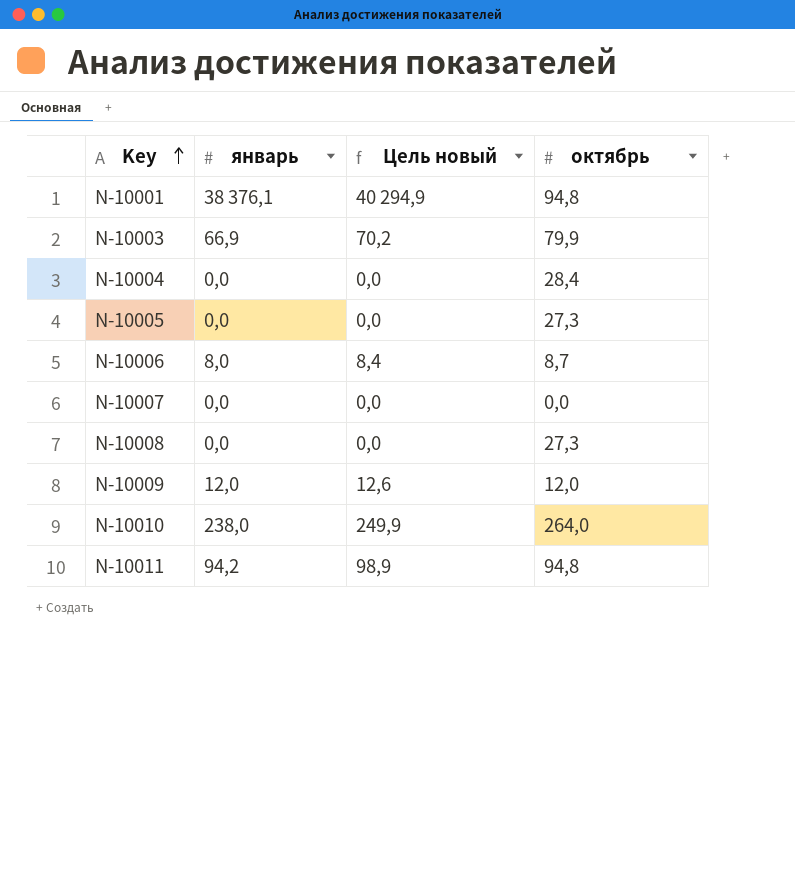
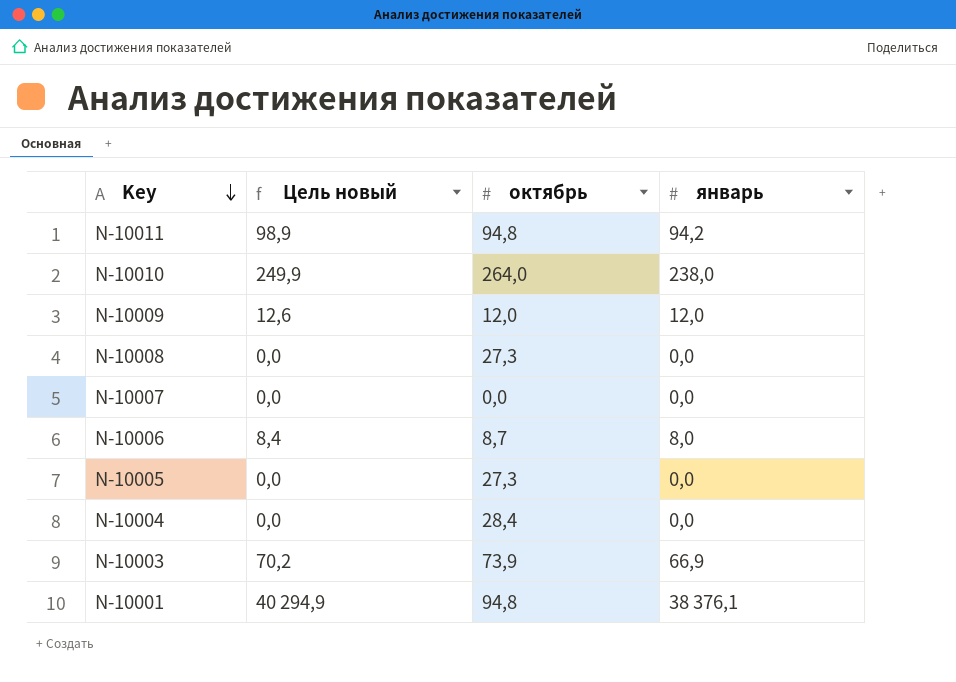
row order: Key ascending -> Key descending
column январь | position: 2 -> 4
N-10003 | октябрь: 79,9 -> 73,9

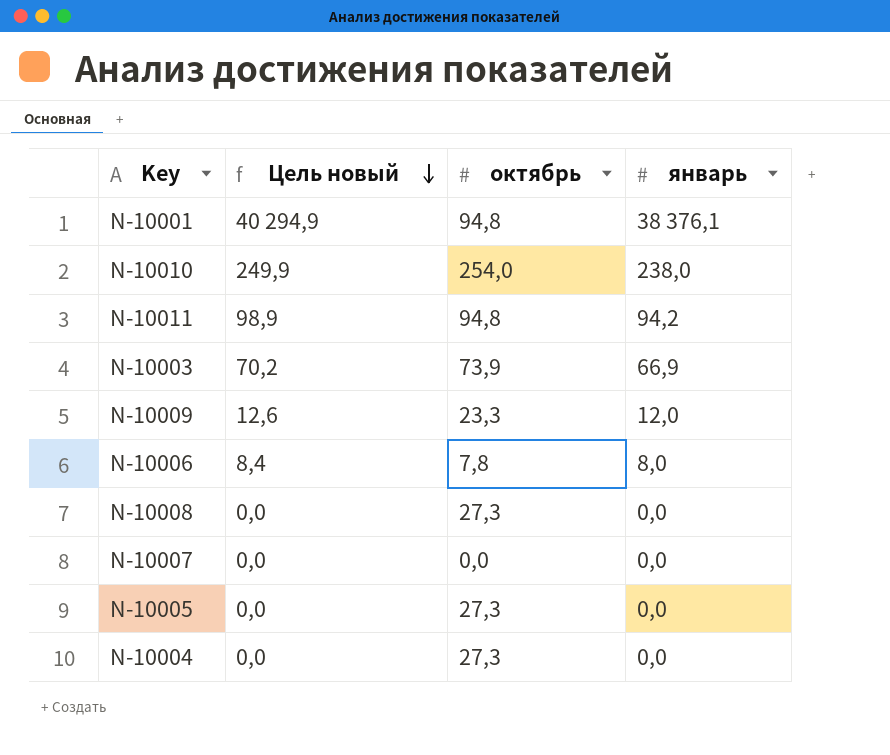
row order: Key descending -> Цель новый descending
N-10010 | октябрь: 264,0 -> 254,0
N-10009 | октябрь: 12,0 -> 23,3
N-10006 | октябрь: 8,7 -> 7,8
N-10004 | октябрь: 28,4 -> 27,3

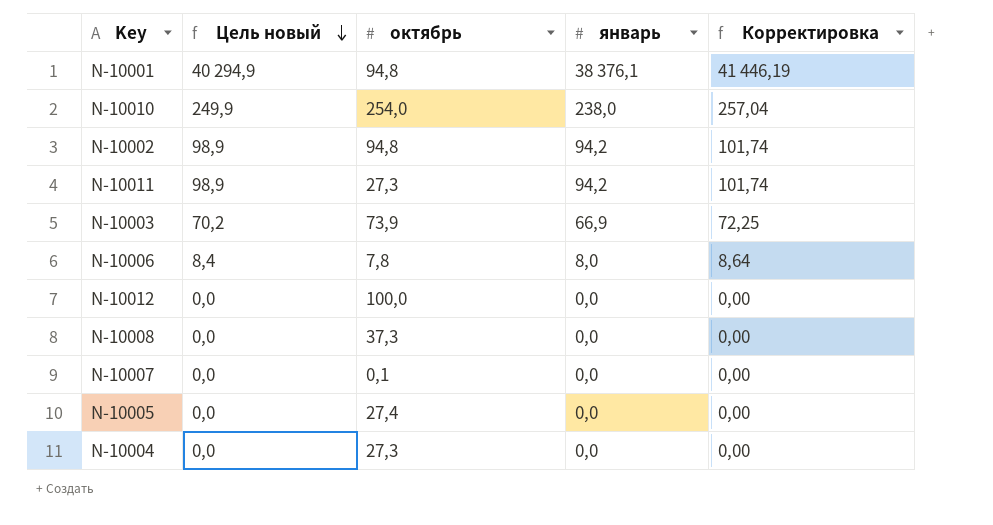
column Корректировка | formula: none -> [январь] * 1,08
row N-10009: 12,6 | 23,3 | 12,0 -> none
row N-10002: none -> 98,9 | 94,8 | 94,2 | 101,74
N-10011 | октябрь: 94,8 -> 27,3
row N-10012: none -> 0,0 | 100,0 | 0,0 | 0,00
N-10008 | октябрь: 27,3 -> 37,3
N-10007 | октябрь: 0,0 -> 0,1
N-10005 | октябрь: 27,3 -> 27,4

